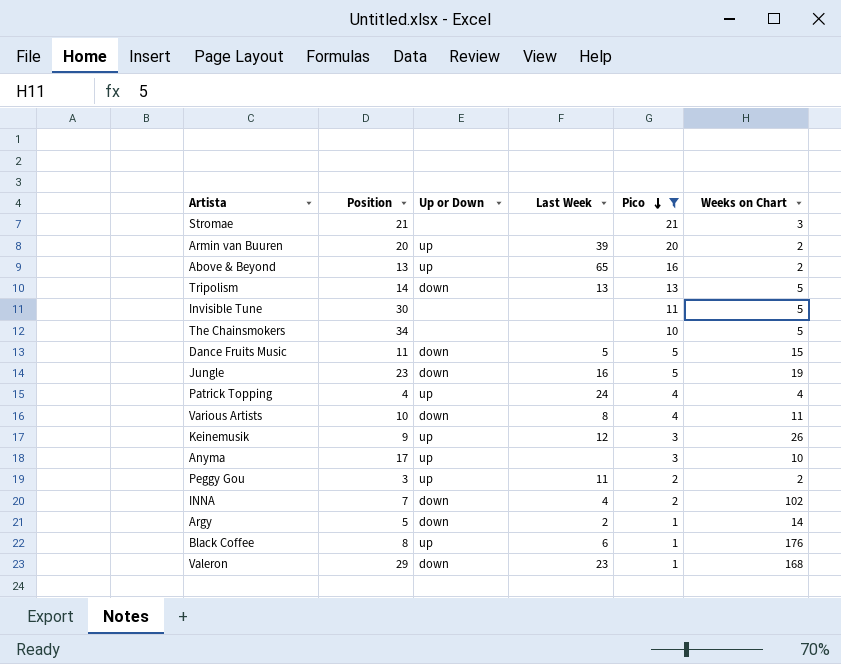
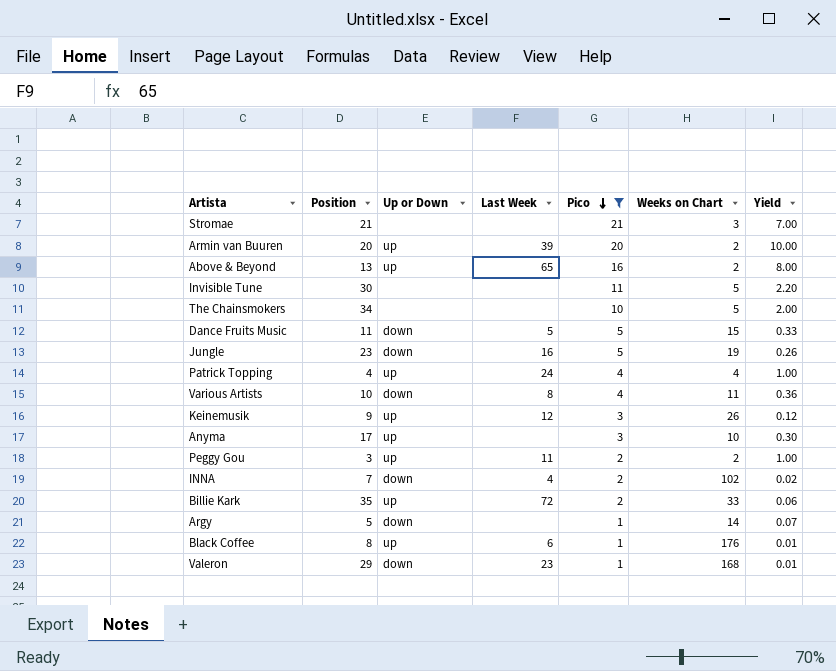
column Yield | formula: none -> [Pico] / [Weeks on Chart]
row Tripolism: 14 | down | 13 | 13 | 5 -> none
row Billie Kark: none -> 35 | up | 72 | 2 | 33 | 0.06
Argy | Last Week: 2 -> none

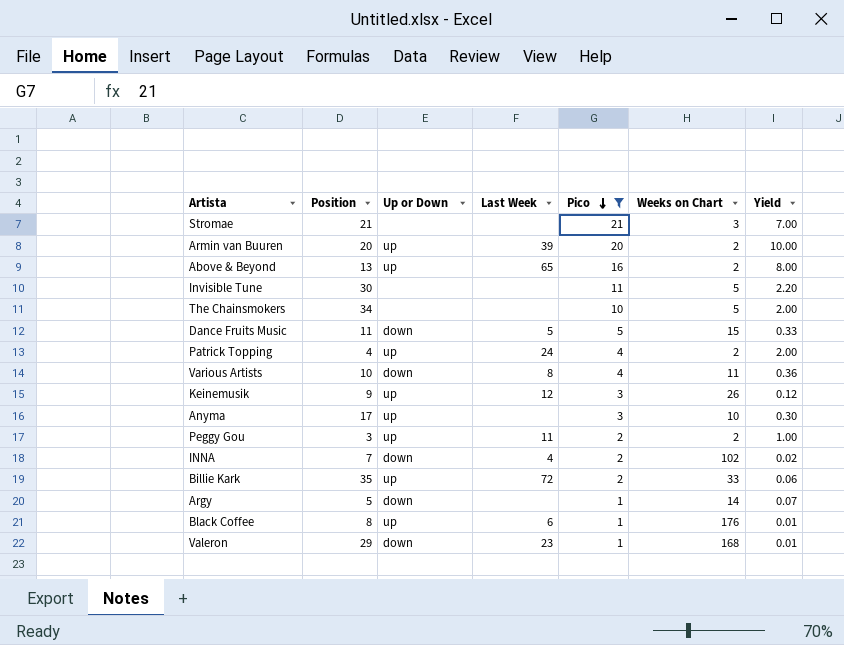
row Jungle: 23 | down | 16 | 5 | 19 | 0.26 -> none
Patrick Topping | Weeks on Chart: 4 -> 2
Patrick Topping | Yield: 1.00 -> 2.00

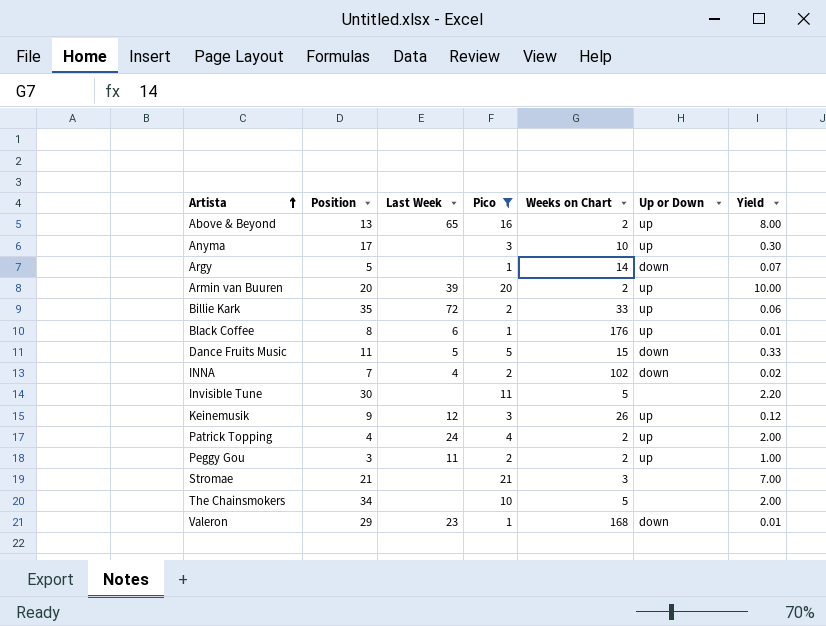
row order: Pico descending -> Artista ascending
column Up or Down | position: 3 -> 6
row Various Artists: 10 | down | 8 | 4 | 11 | 0.36 -> none

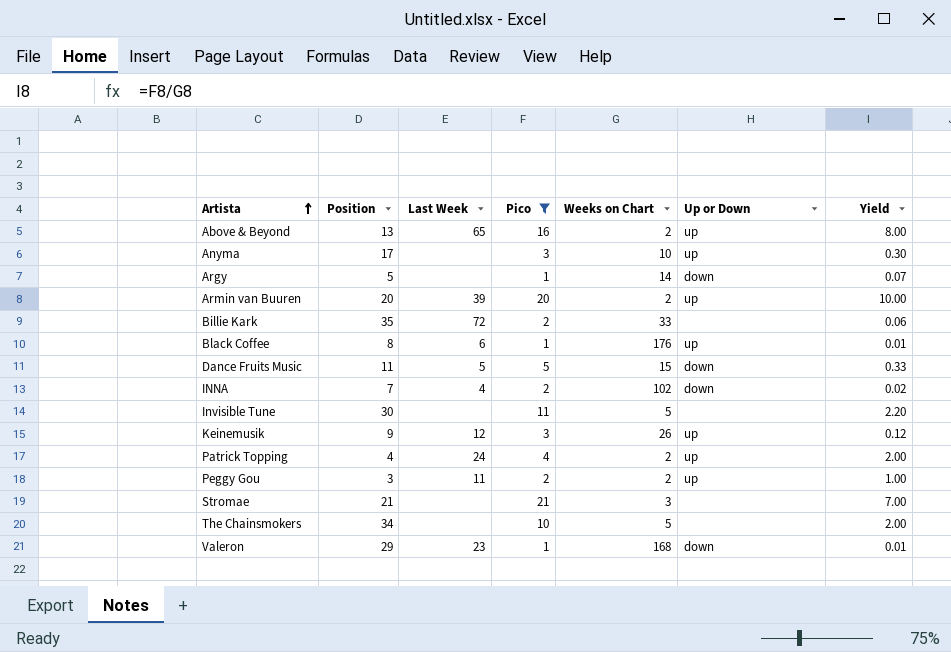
Billie Kark | Up or Down: up -> none

